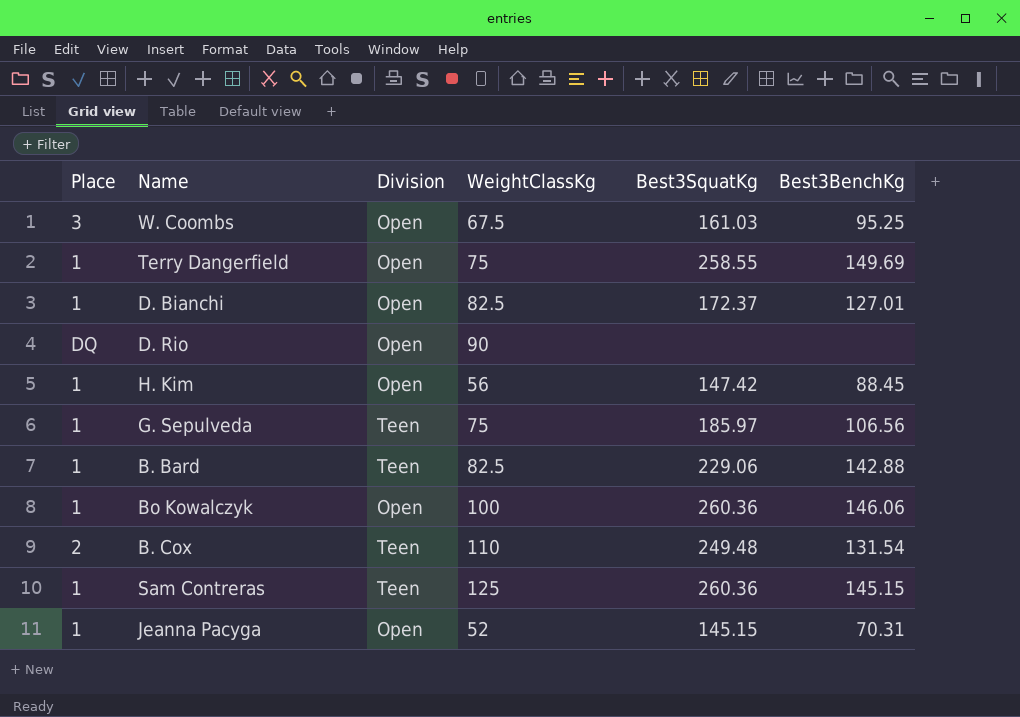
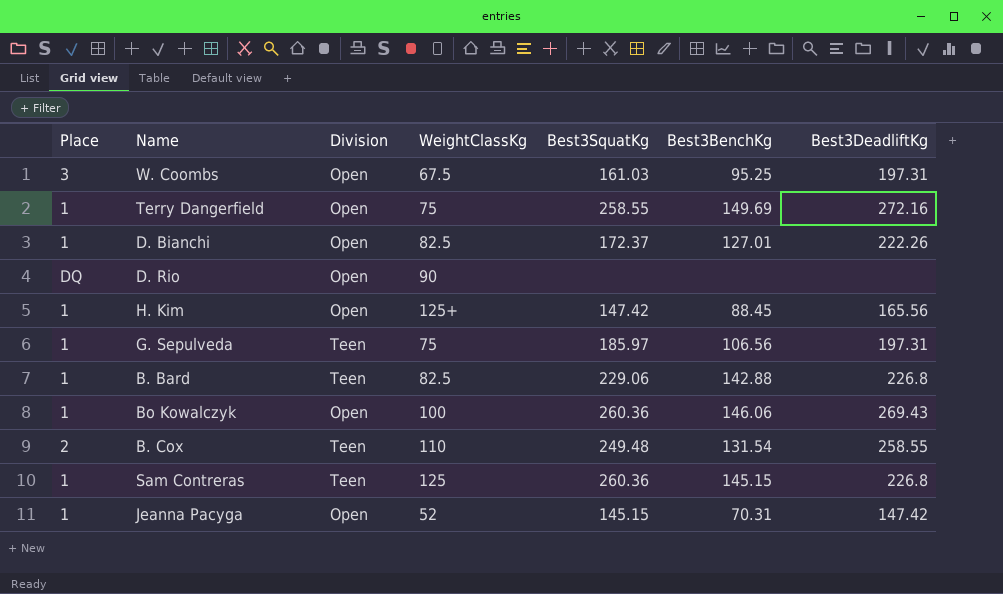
column Best3DeadliftKg | position: none -> 7
H. Kim | WeightClassKg: 56 -> 125+

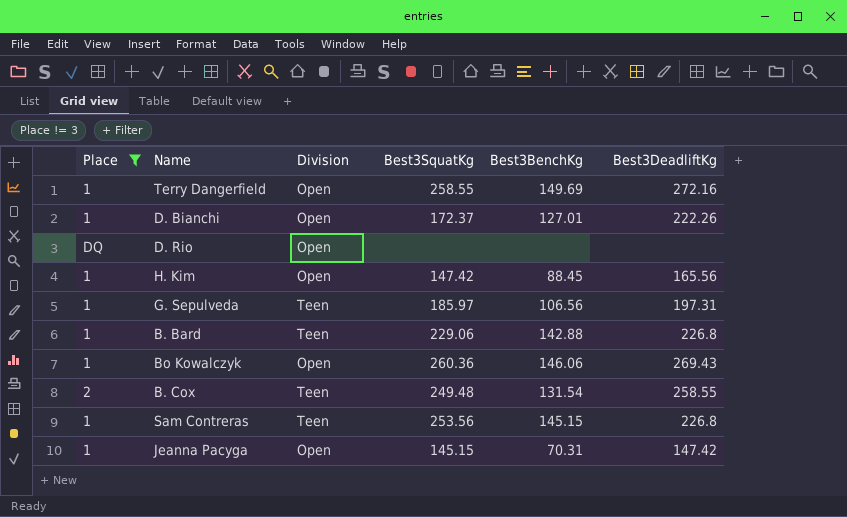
filter: none -> Place != 3
column WeightClassKg | position: 4 -> none
Sam Contreras | Best3SquatKg: 260.36 -> 253.56

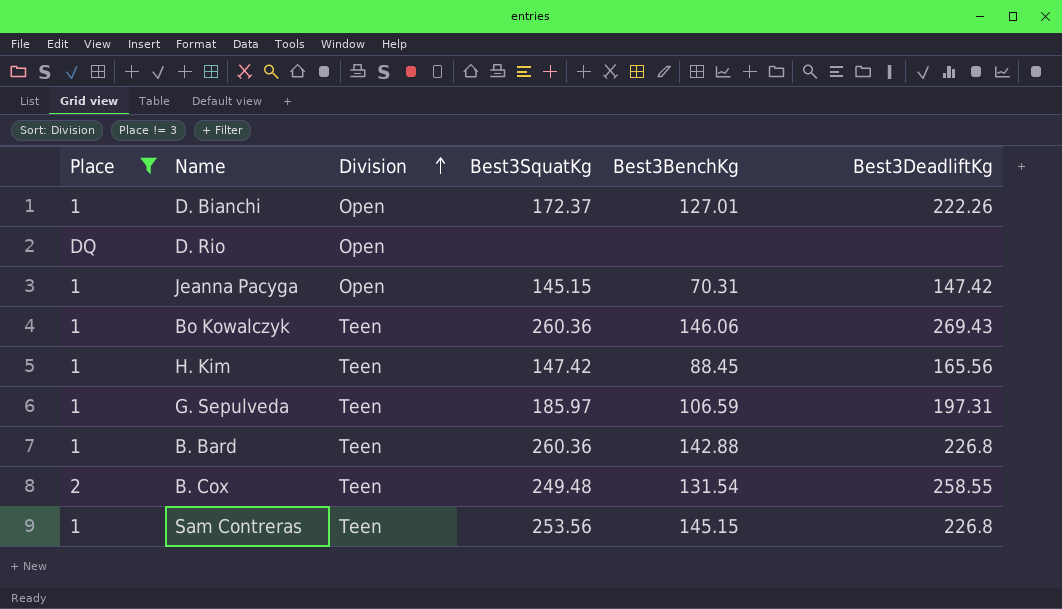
row order: none -> Division ascending
row Terry Dangerfield: 1 | Open | 258.55 | 149.69 | 272.16 -> none
Bo Kowalczyk | Division: Open -> Teen
H. Kim | Division: Open -> Teen
G. Sepulveda | Best3BenchKg: 106.56 -> 106.59
B. Bard | Best3SquatKg: 229.06 -> 260.36

